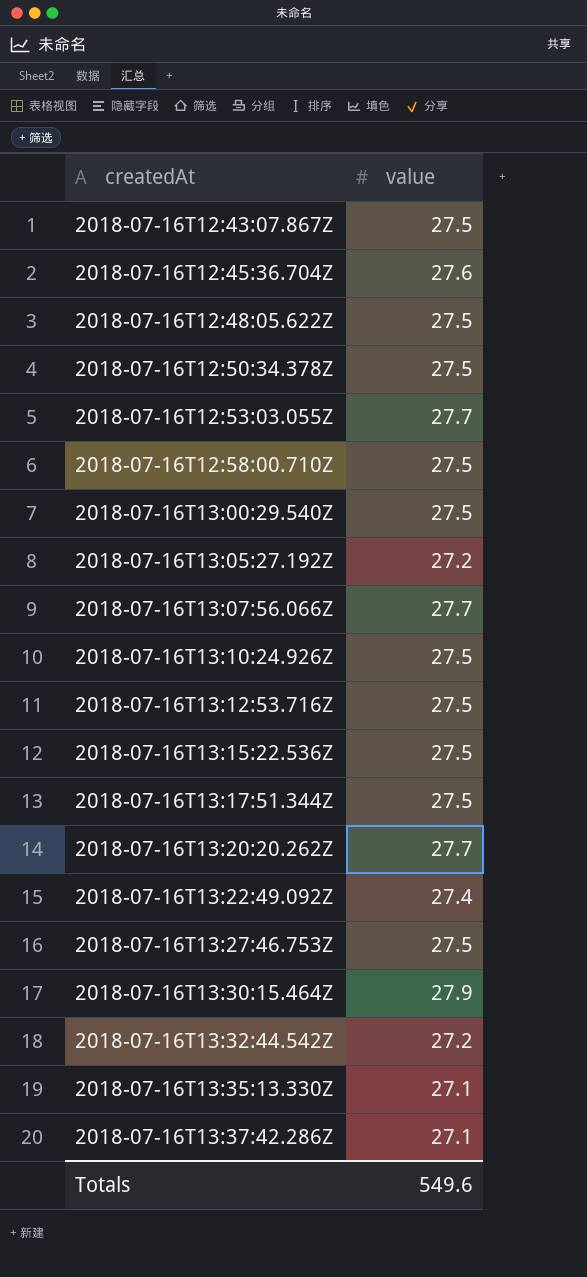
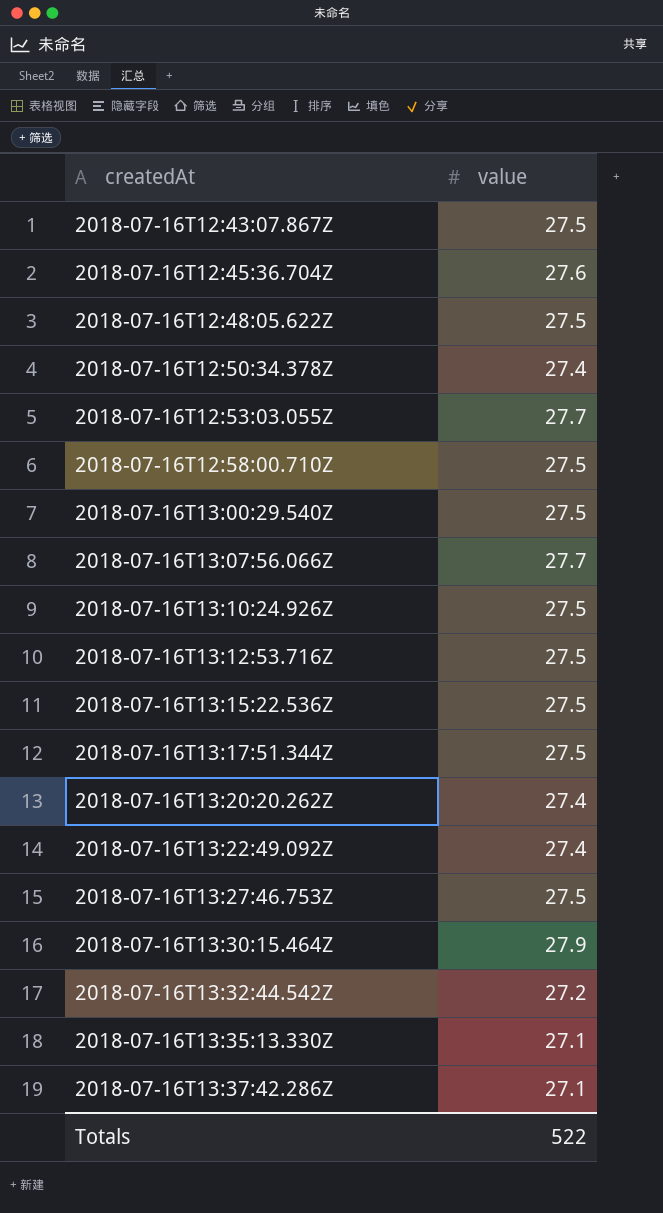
row 2018-07-16T13:05:27.192Z: 27.2 -> none
2018-07-16T12:50:34.378Z | value: 27.5 -> 27.4
2018-07-16T13:20:20.262Z | value: 27.7 -> 27.4
Totals | value: 549.6 -> 522

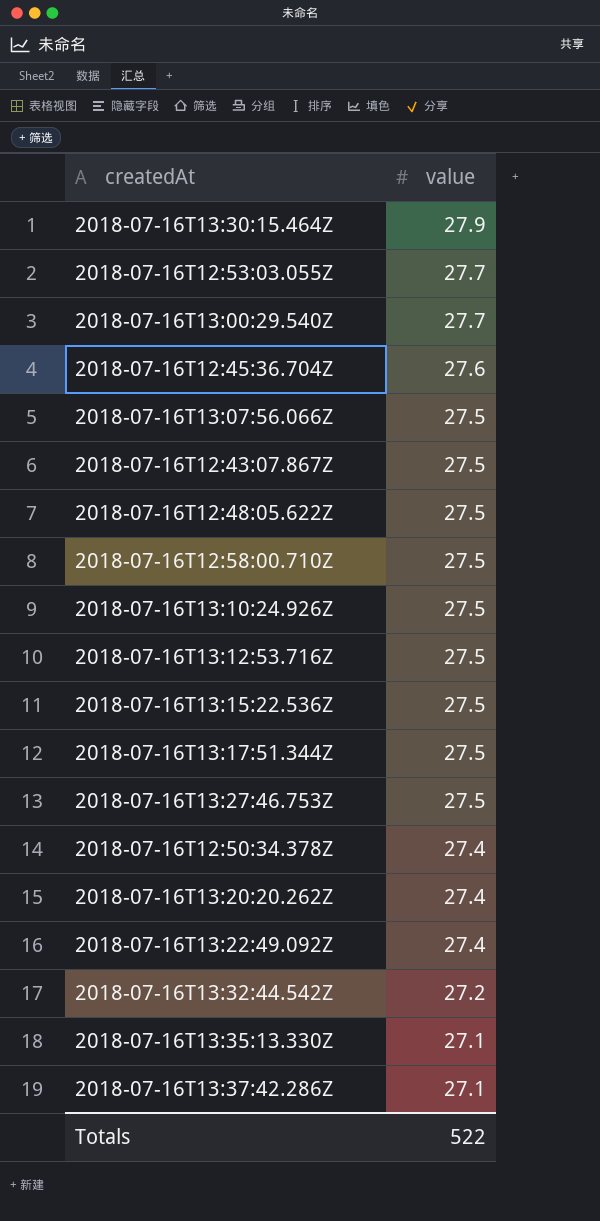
row order: createdAt ascending -> value descending
2018-07-16T13:00:29.540Z | value: 27.5 -> 27.7
2018-07-16T13:07:56.066Z | value: 27.7 -> 27.5

